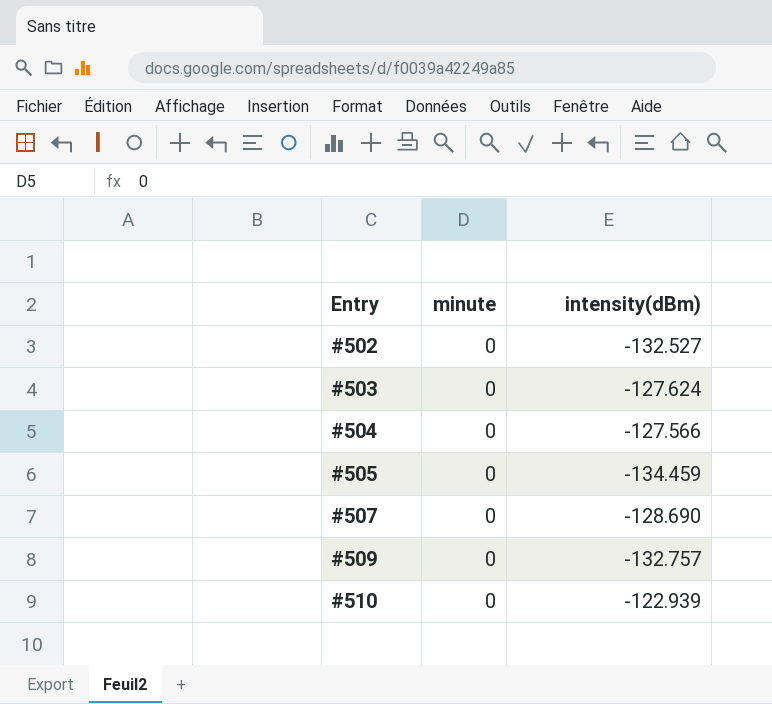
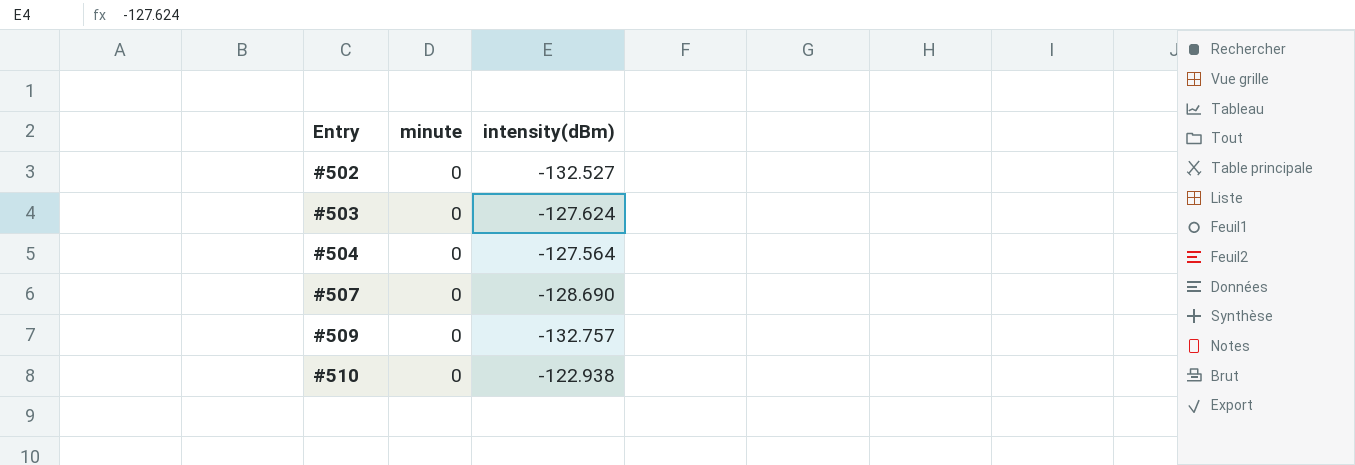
row #505: 0 | -134.459 -> none
#504 | intensity(dBm): -127.566 -> -127.564
#510 | intensity(dBm): -122.939 -> -122.938

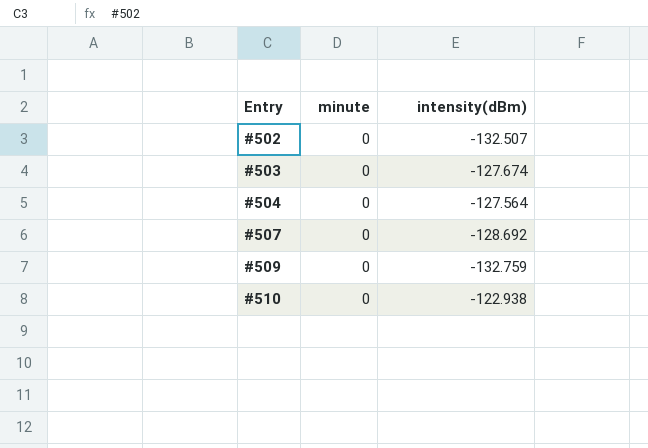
#502 | intensity(dBm): -132.527 -> -132.507
#503 | intensity(dBm): -127.624 -> -127.674
#507 | intensity(dBm): -128.690 -> -128.692
#509 | intensity(dBm): -132.757 -> -132.759

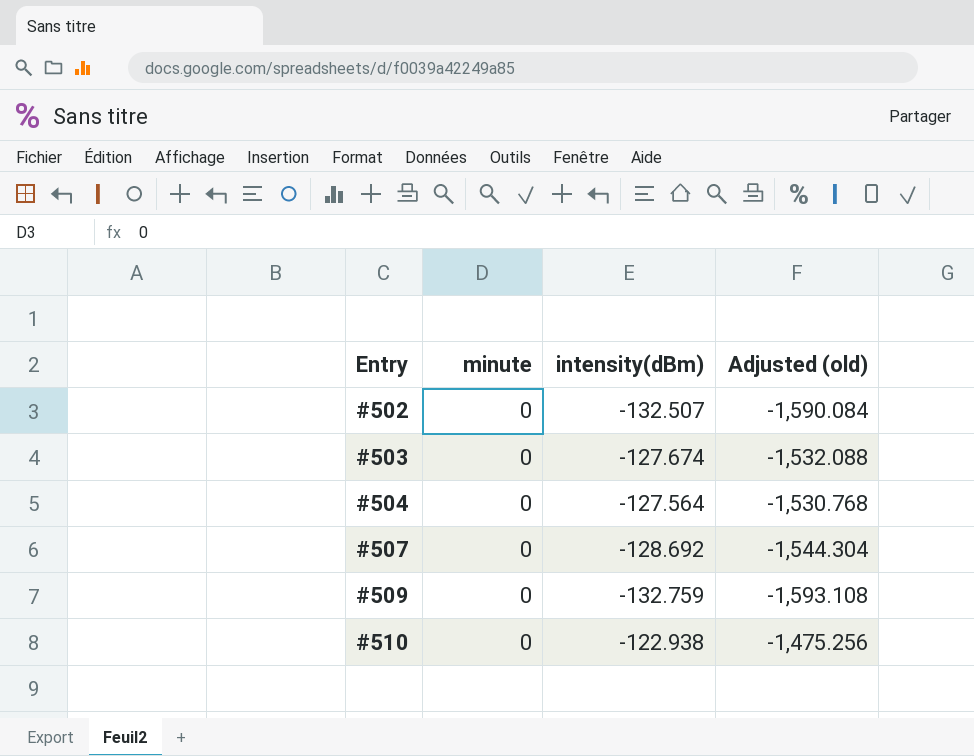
column Adjusted (old) | formula: none -> [intensity(dBm)] * 12

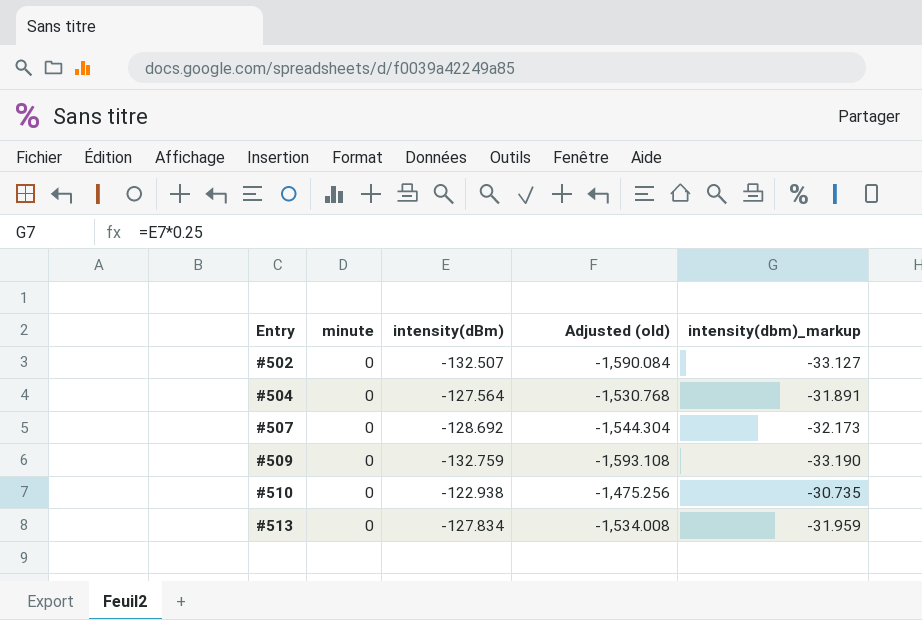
column intensity(dbm)_markup | formula: none -> [intensity(dBm)] * 0.25
row #503: 0 | -127.674 | -1,532.088 -> none
row #513: none -> 0 | -127.834 | -1,534.008 | -31.959

